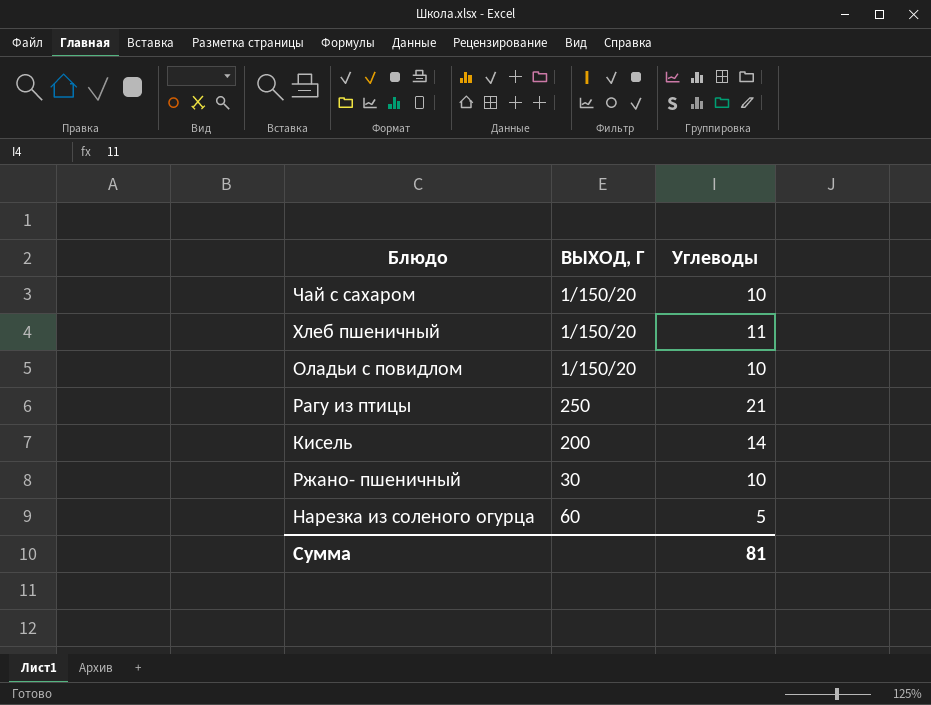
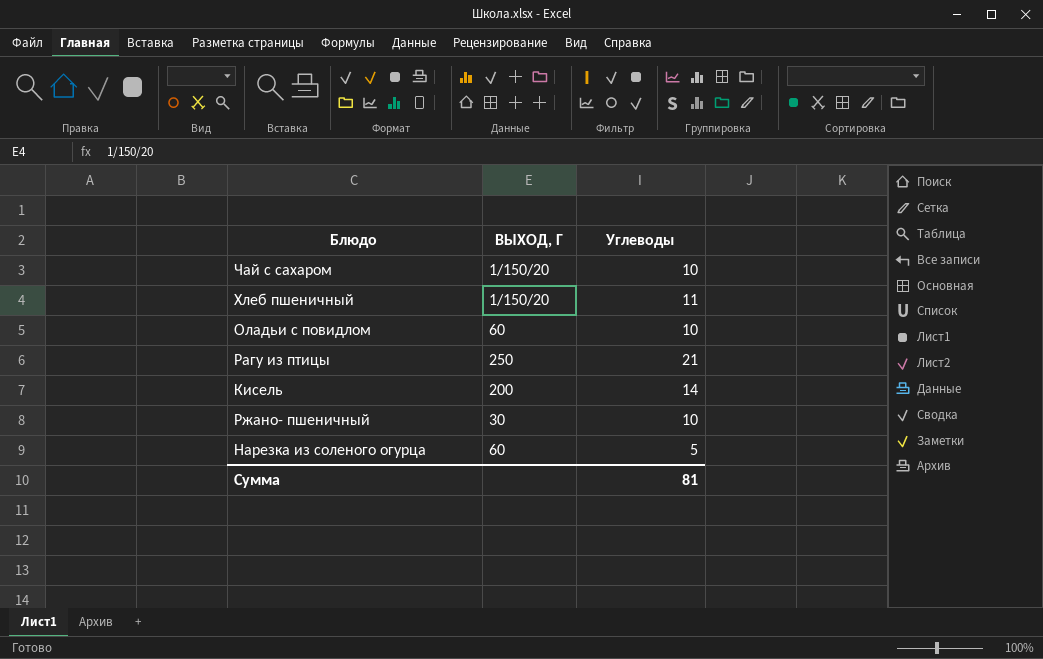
Оладьи с повидлом | ВЫХОД, Г: 1/150/20 -> 60

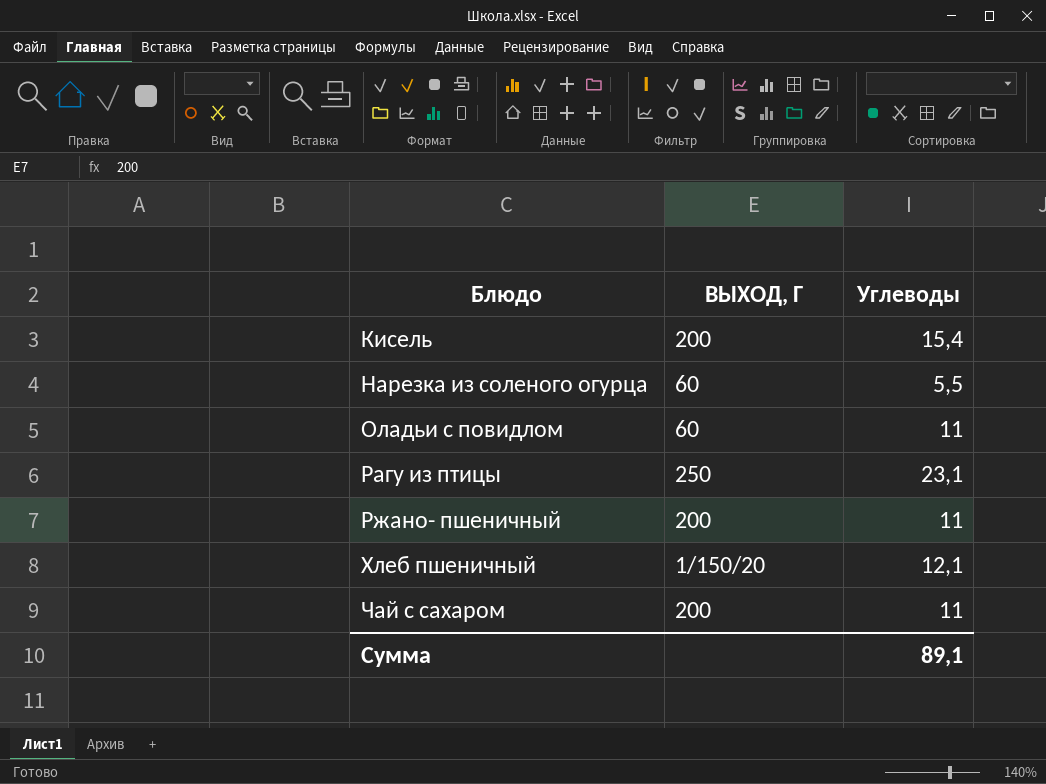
row order: none -> Блюдо ascending
Кисель | Углеводы: 14 -> 15,4
Нарезка из соленого огурца | Углеводы: 5 -> 5,5
Оладьи с повидлом | Углеводы: 10 -> 11
Рагу из птицы | Углеводы: 21 -> 23,1
Ржано- пшеничный | ВЫХОД, Г: 30 -> 200
Ржано- пшеничный | Углеводы: 10 -> 11
Хлеб пшеничный | Углеводы: 11 -> 12,1
Чай с сахаром | ВЫХОД, Г: 1/150/20 -> 200
Чай с сахаром | Углеводы: 10 -> 11
Сумма | Углеводы: 81 -> 89,1

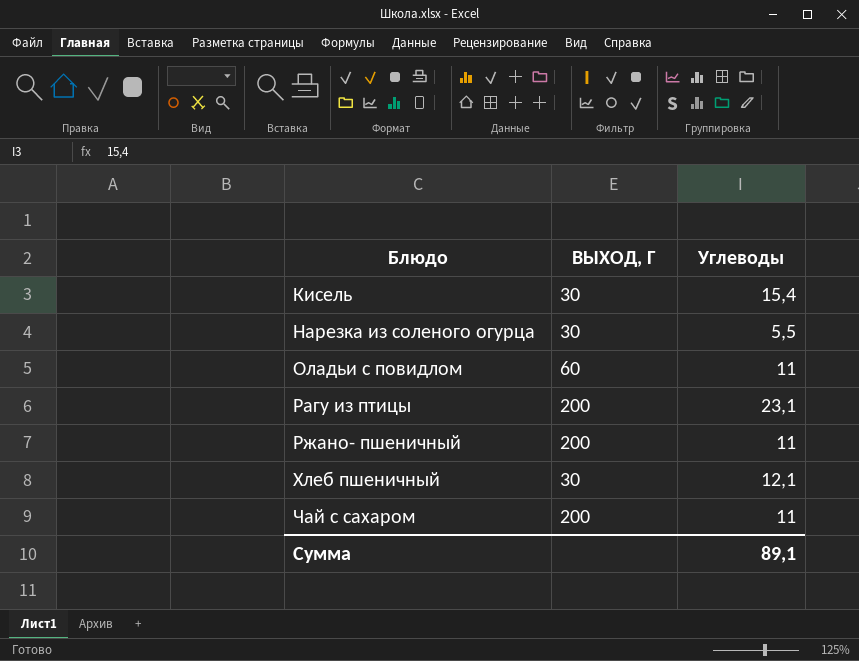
Кисель | ВЫХОД, Г: 200 -> 30
Нарезка из соленого огурца | ВЫХОД, Г: 60 -> 30
Рагу из птицы | ВЫХОД, Г: 250 -> 200
Хлеб пшеничный | ВЫХОД, Г: 1/150/20 -> 30

